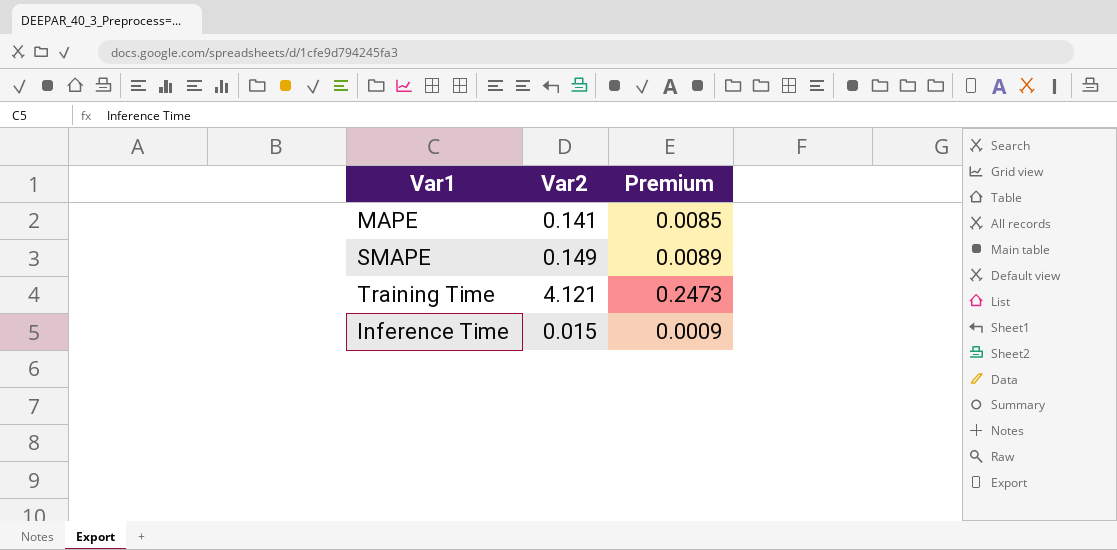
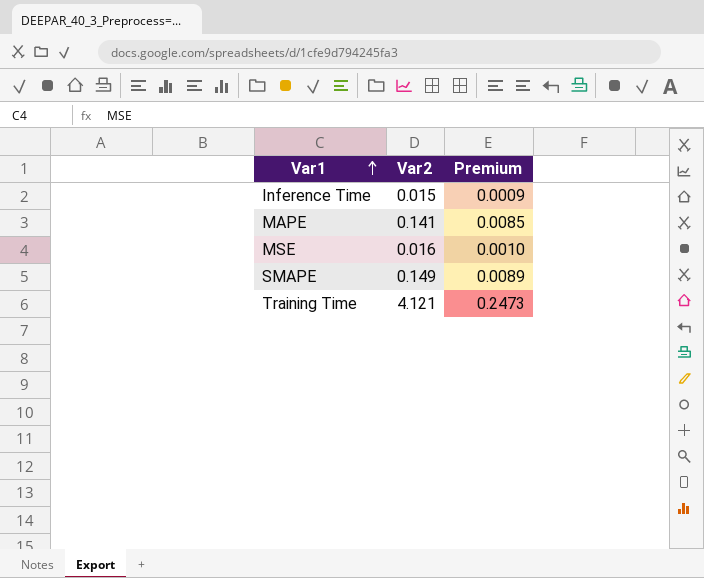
row order: none -> Var1 ascending
row MSE: none -> 0.016 | 0.0010

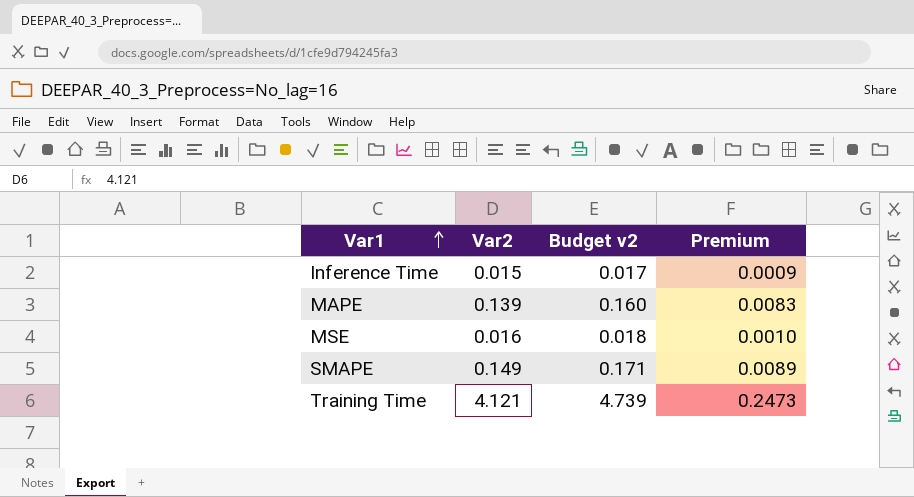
column Budget v2 | formula: none -> [Var2] * 1.15
MAPE | Var2: 0.141 -> 0.139
MAPE | Premium: 0.0085 -> 0.0083

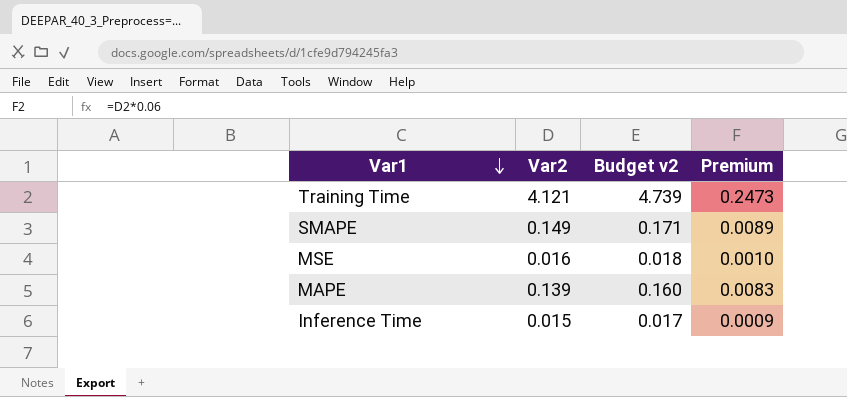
row order: Var1 ascending -> Var1 descending

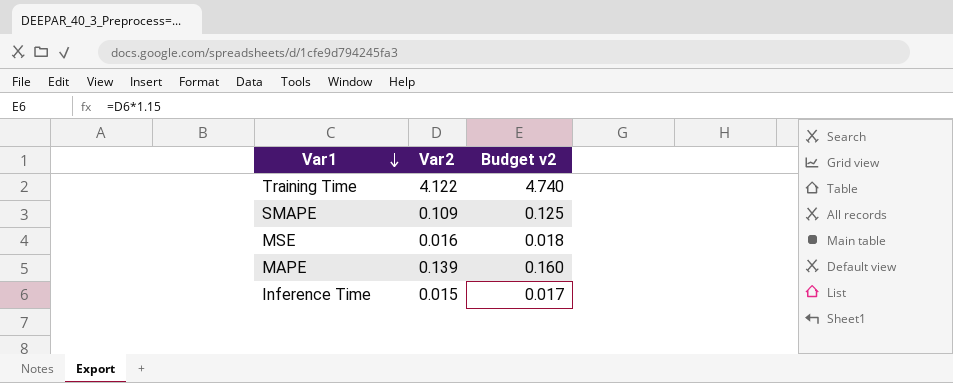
column Premium | formula: [Var2] * 0.06 -> none
Training Time | Var2: 4.121 -> 4.122
Training Time | Budget v2: 4.739 -> 4.740
SMAPE | Var2: 0.149 -> 0.109
SMAPE | Budget v2: 0.171 -> 0.125

